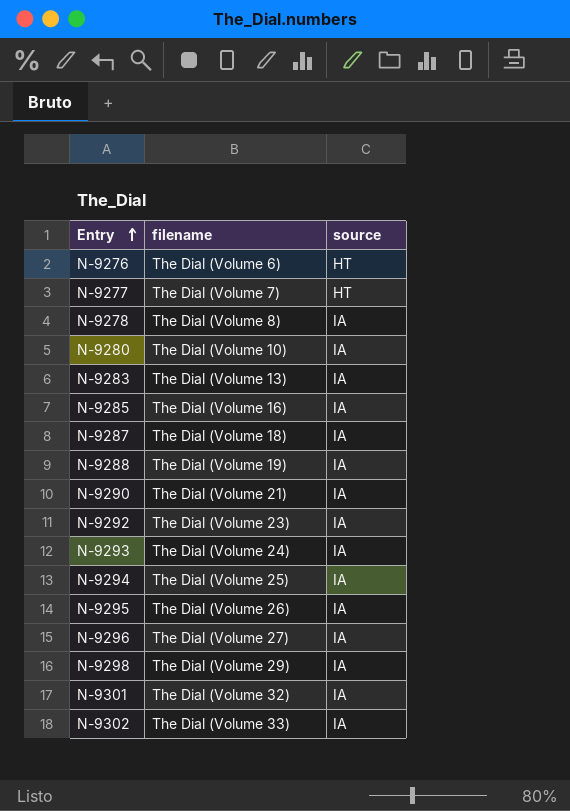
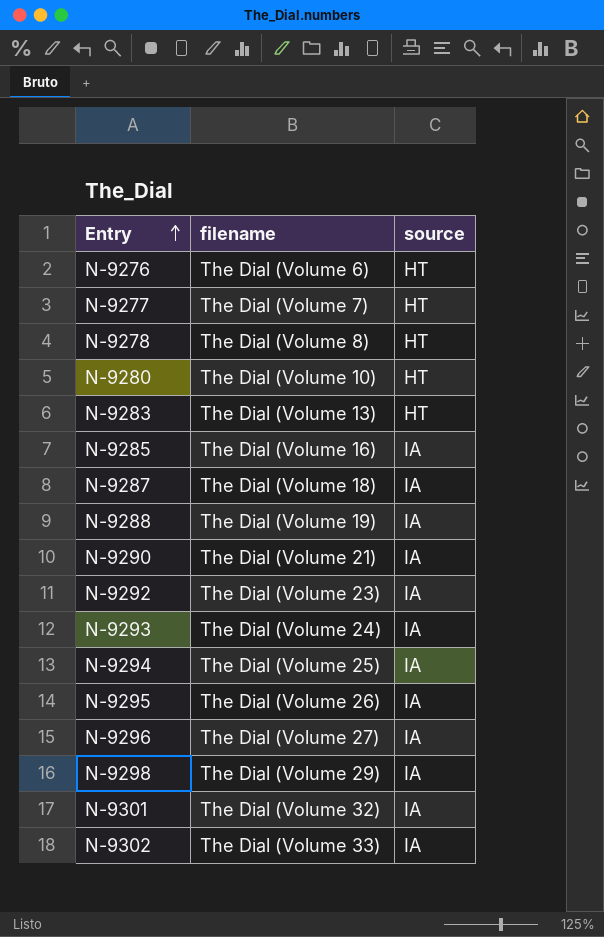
N-9278 | source: IA -> HT
N-9280 | source: IA -> HT
N-9283 | source: IA -> HT

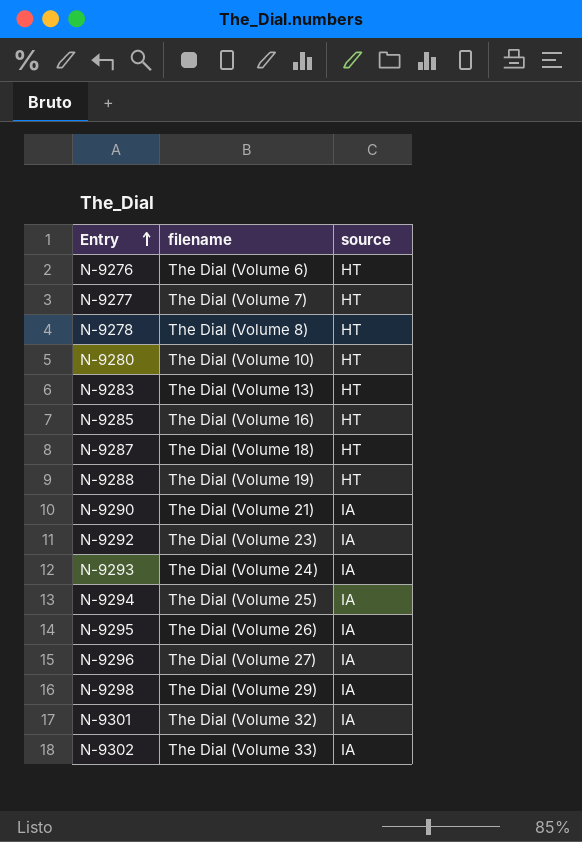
N-9285 | source: IA -> HT
N-9287 | source: IA -> HT
N-9288 | source: IA -> HT

